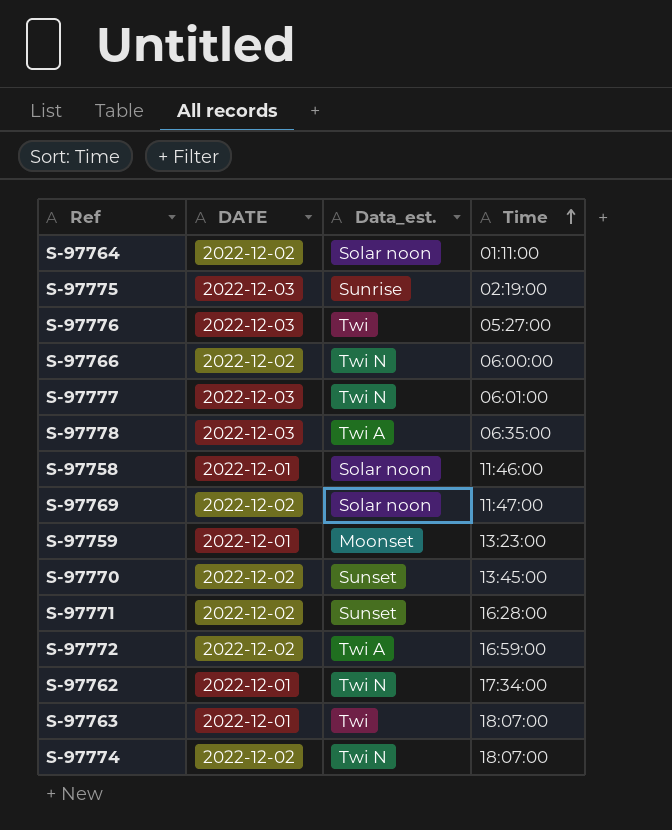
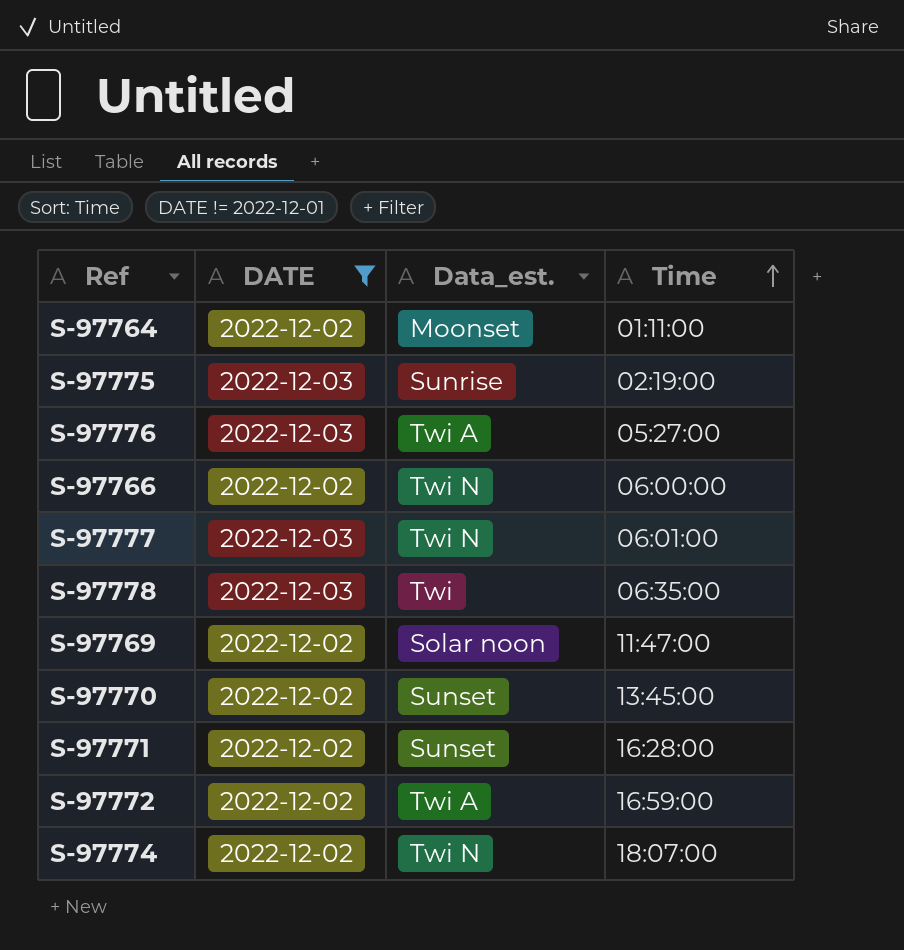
filter: none -> DATE != 2022-12-01
S-97764 | Data_est.: Solar noon -> Moonset
S-97776 | Data_est.: Twi -> Twi A
S-97778 | Data_est.: Twi A -> Twi

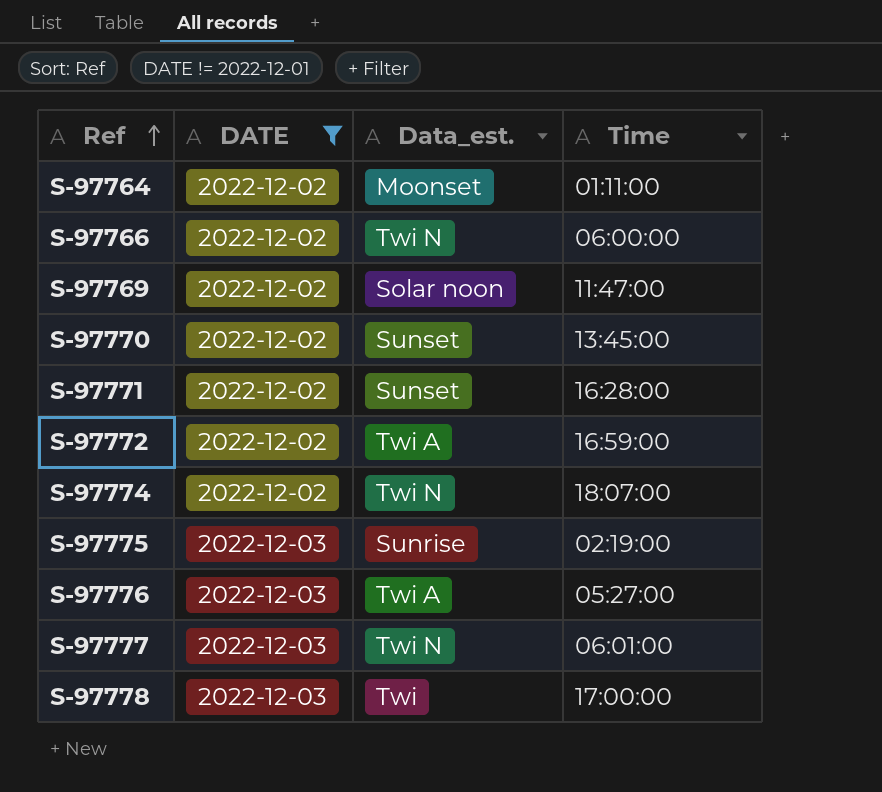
row order: Time ascending -> Ref ascending
S-97778 | Time: 06:35:00 -> 17:00:00

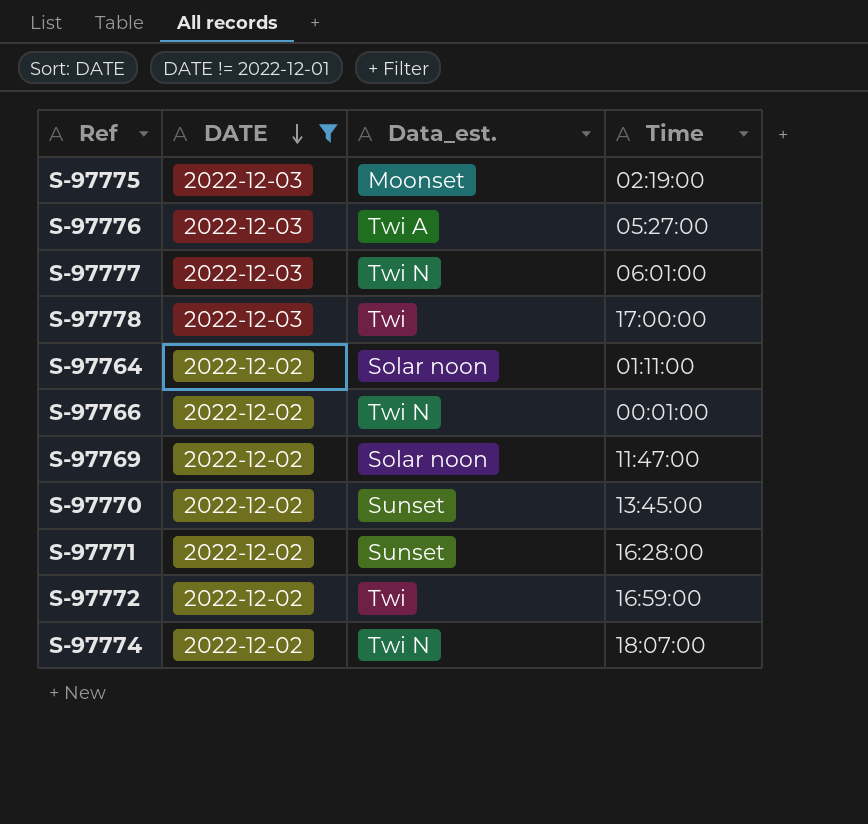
row order: Ref ascending -> DATE descending
S-97775 | Data_est.: Sunrise -> Moonset
S-97764 | Data_est.: Moonset -> Solar noon
S-97766 | Time: 06:00:00 -> 00:01:00
S-97772 | Data_est.: Twi A -> Twi

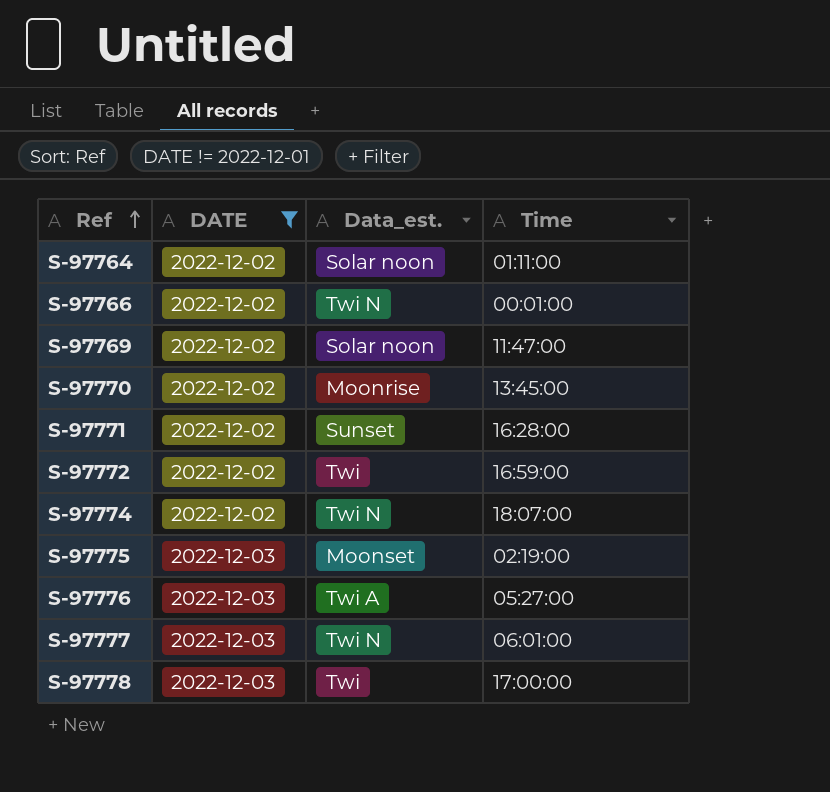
row order: DATE descending -> Ref ascending
S-97770 | Data_est.: Sunset -> Moonrise

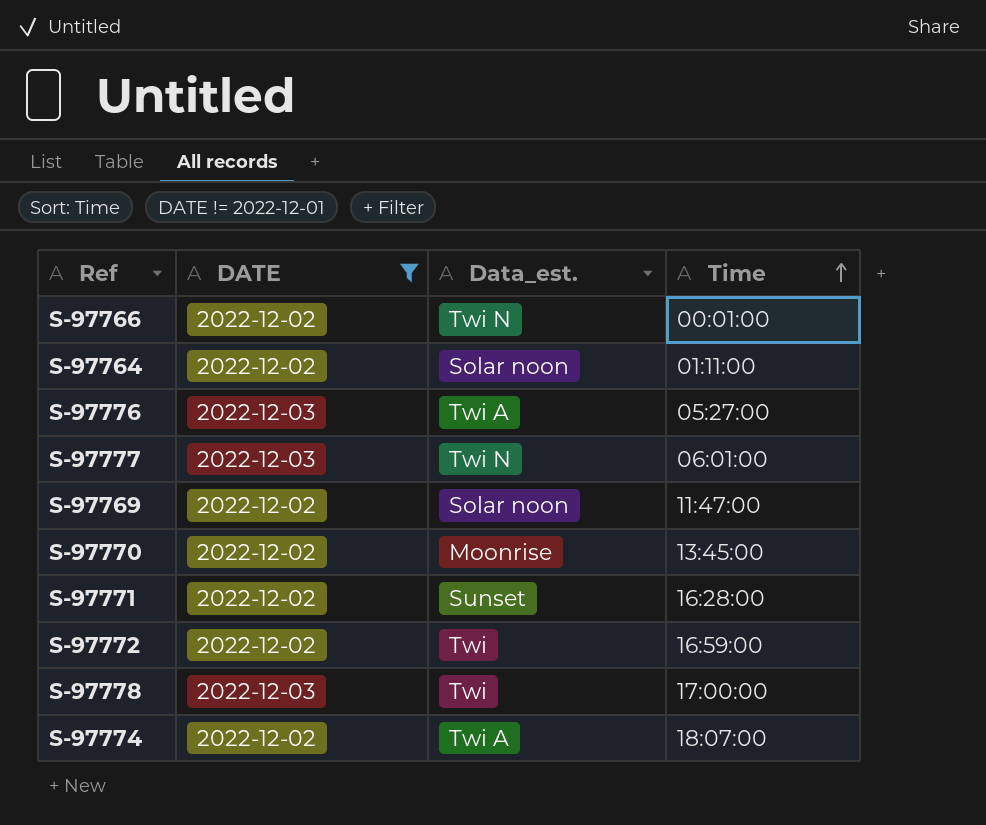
row order: Ref ascending -> Time ascending
row S-97775: 2022-12-03 | Moonset | 02:19:00 -> none
S-97774 | Data_est.: Twi N -> Twi A

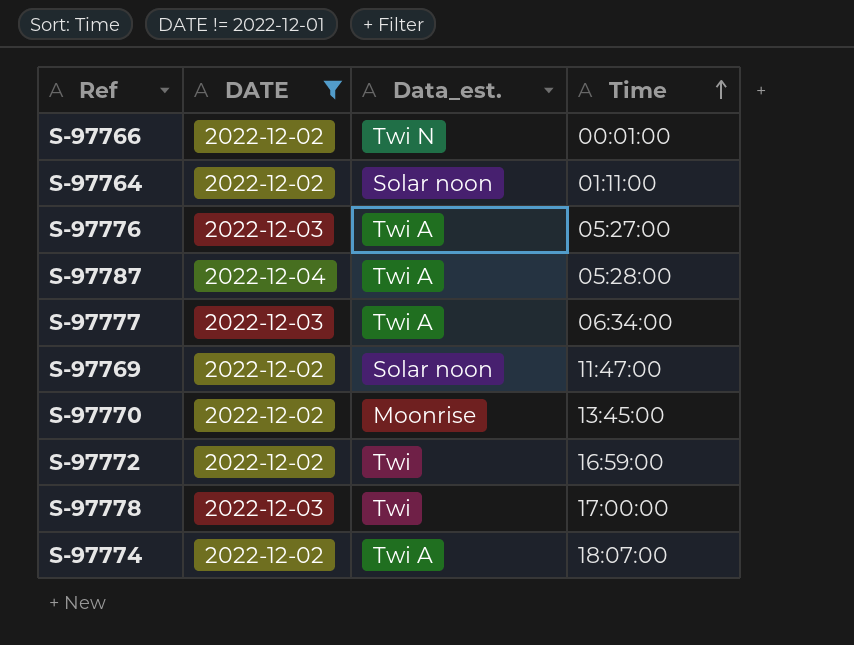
row S-97771: 2022-12-02 | Sunset | 16:28:00 -> none
row S-97787: none -> 2022-12-04 | Twi A | 05:28:00
S-97777 | Data_est.: Twi N -> Twi A
S-97777 | Time: 06:01:00 -> 06:34:00

